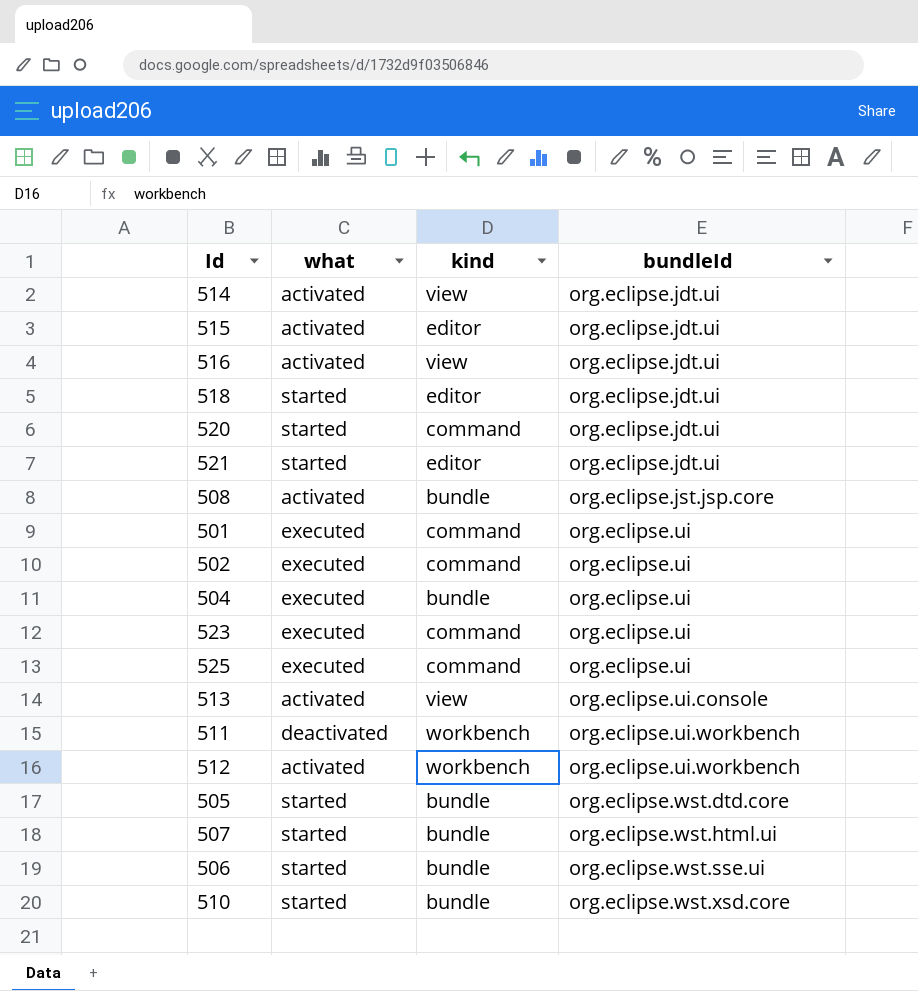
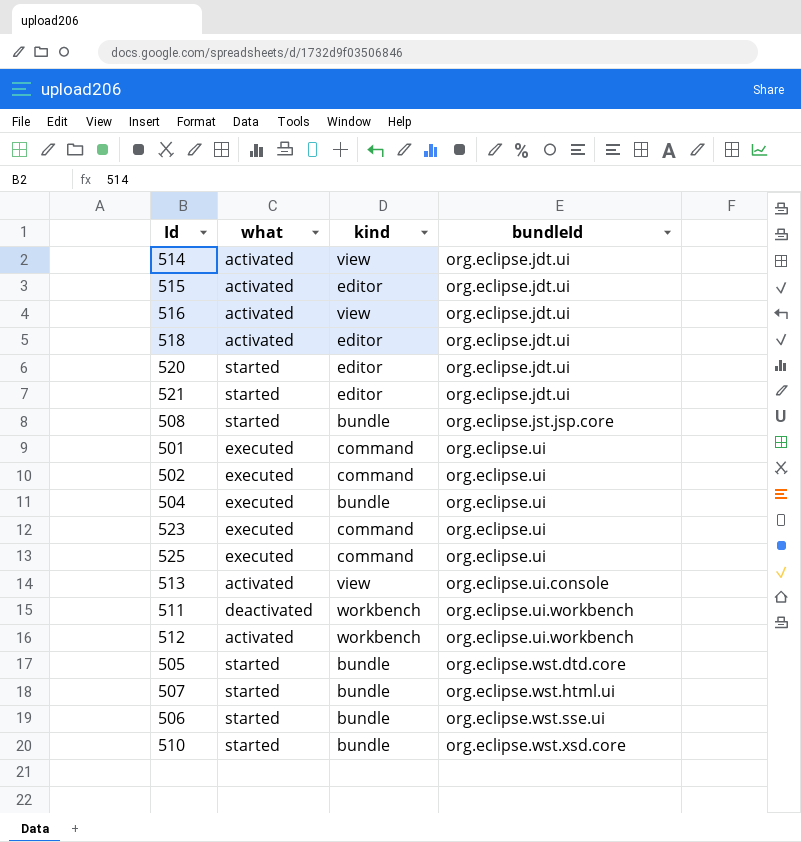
518 | what: started -> activated
520 | kind: command -> editor
508 | what: activated -> started

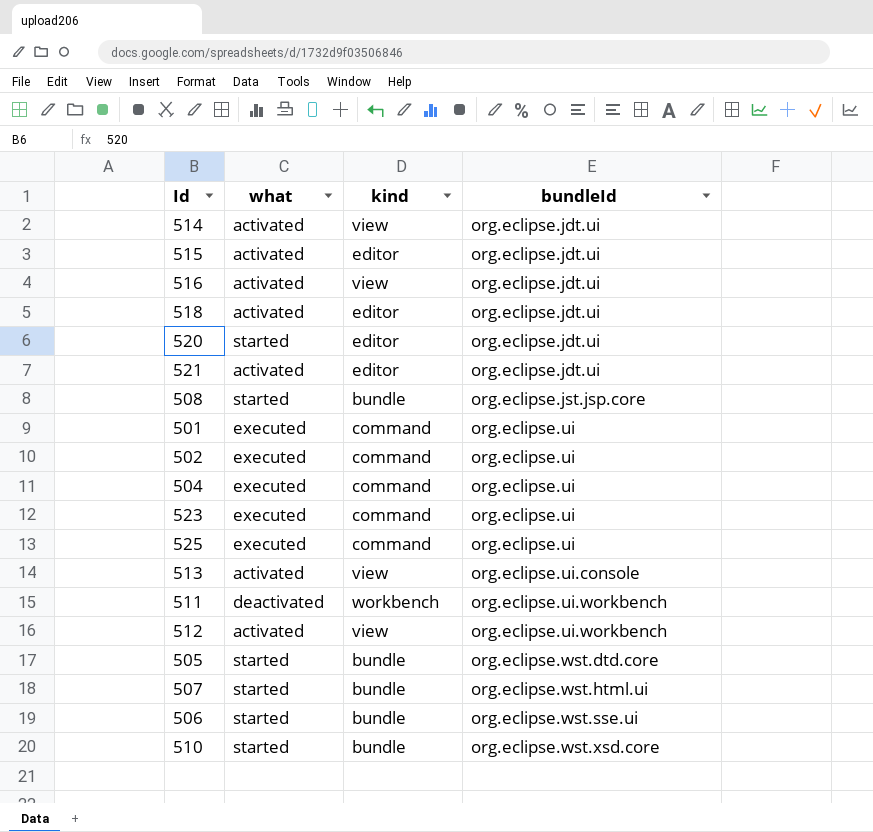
521 | what: started -> activated
504 | kind: bundle -> command
512 | kind: workbench -> view

